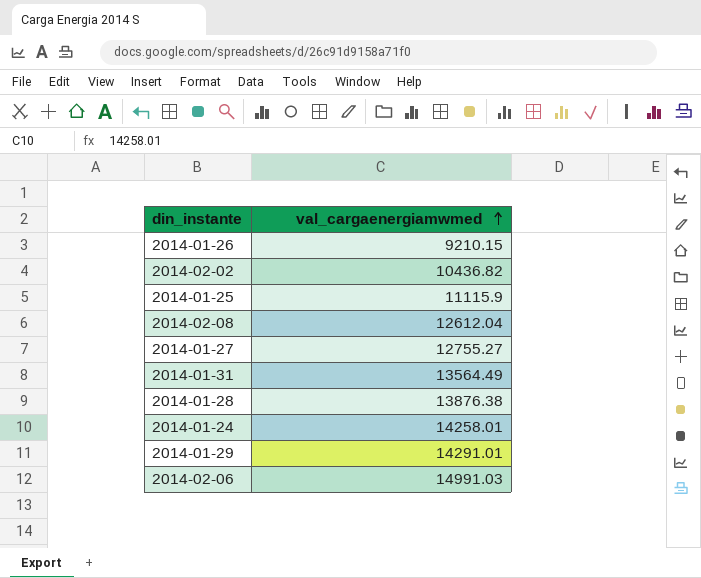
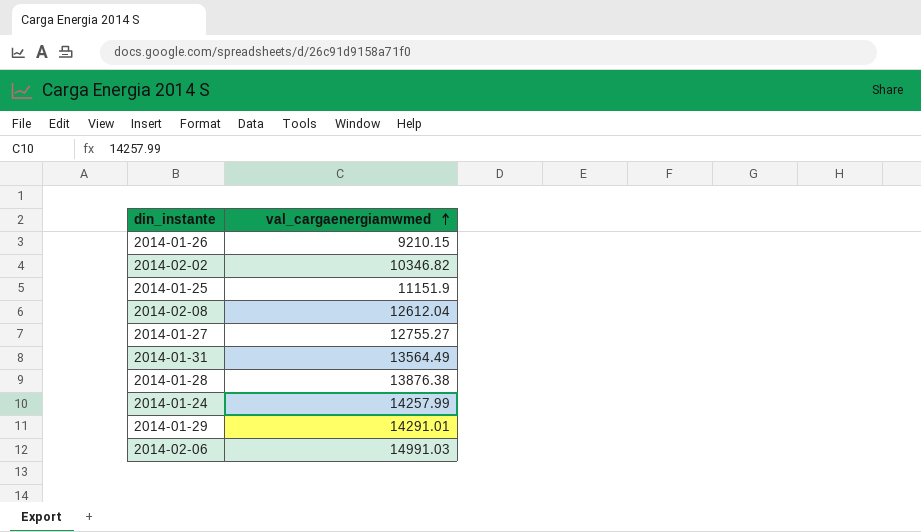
2014-02-02 | val_cargaenergiamwmed: 10436.82 -> 10346.82
2014-01-25 | val_cargaenergiamwmed: 11115.9 -> 11151.9
2014-01-24 | val_cargaenergiamwmed: 14258.01 -> 14257.99

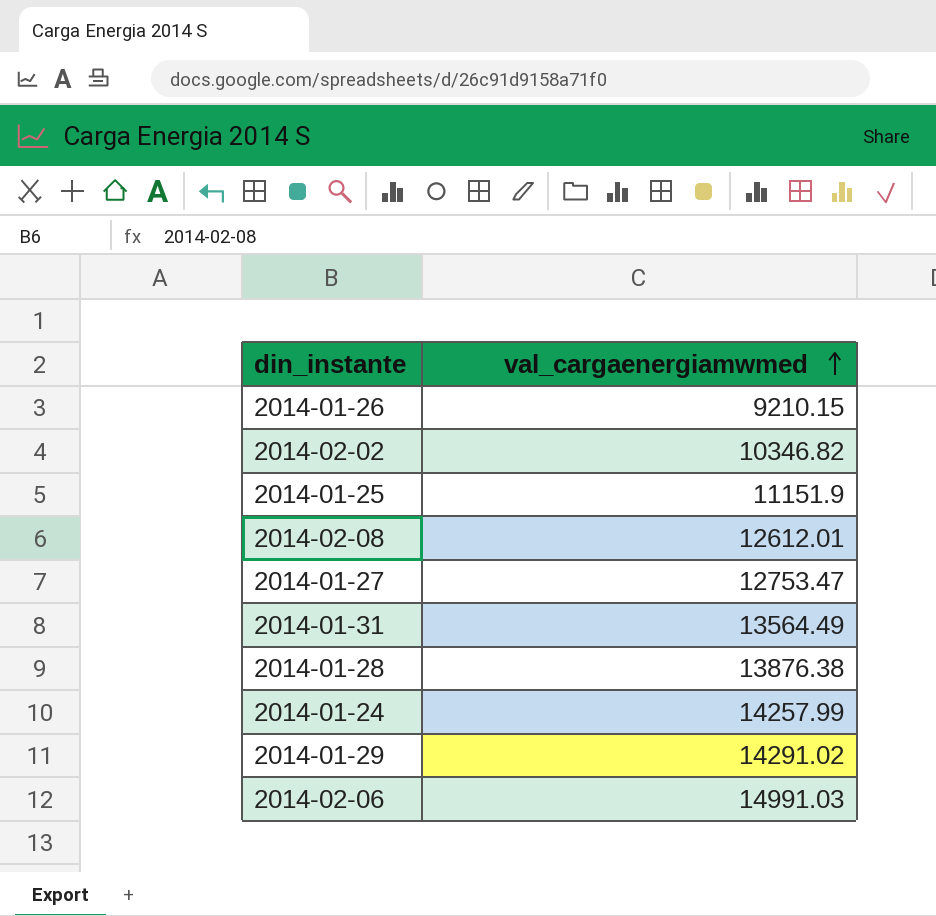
2014-02-08 | val_cargaenergiamwmed: 12612.04 -> 12612.01
2014-01-27 | val_cargaenergiamwmed: 12755.27 -> 12753.47
2014-01-29 | val_cargaenergiamwmed: 14291.01 -> 14291.02

